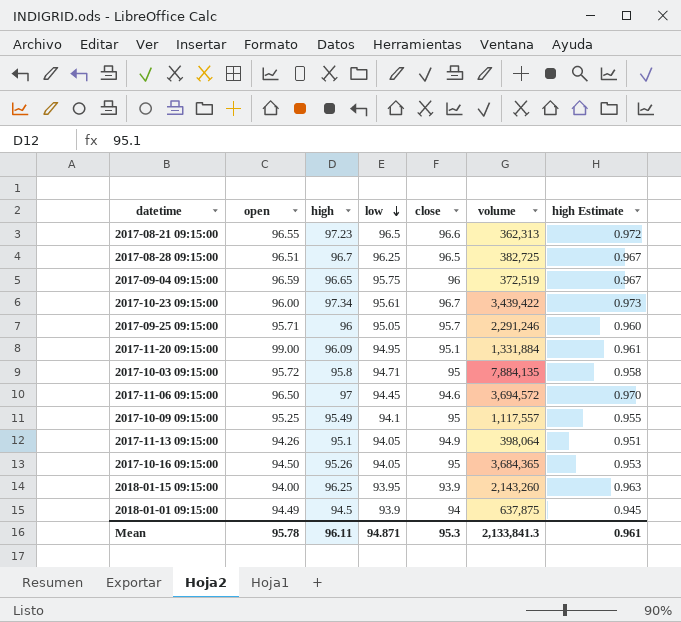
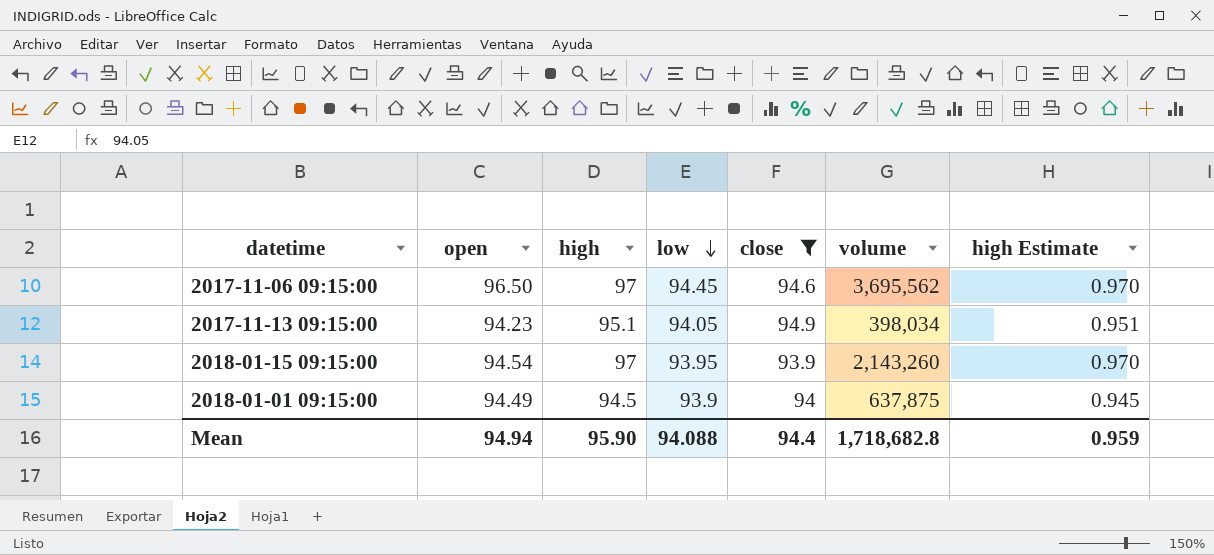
filter: none -> close <= 94.9
2017-11-06 09:15:00 | volume: 3,694,572 -> 3,695,562
2017-11-13 09:15:00 | open: 94.26 -> 94.23
2017-11-13 09:15:00 | volume: 398,064 -> 398,034
2018-01-15 09:15:00 | open: 94.00 -> 94.54
2018-01-15 09:15:00 | high: 96.25 -> 97
2018-01-15 09:15:00 | high Estimate: 0.963 -> 0.970
Mean | open: 95.78 -> 94.94
Mean | high: 96.11 -> 95.90
Mean | low: 94.871 -> 94.088
Mean | close: 95.3 -> 94.4
Mean | volume: 2,133,841.3 -> 1,718,682.8
Mean | high Estimate: 0.961 -> 0.959

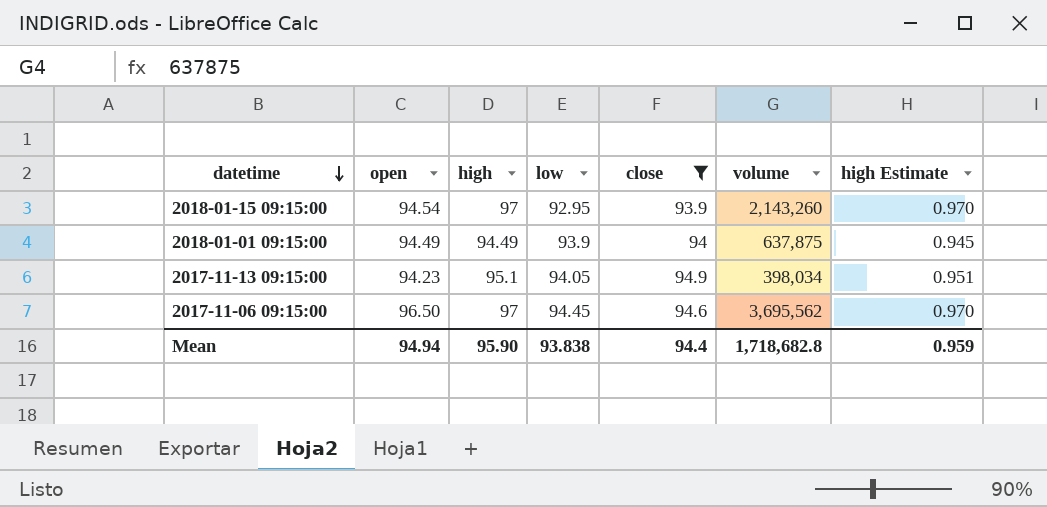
row order: low descending -> datetime descending
2018-01-15 09:15:00 | low: 93.95 -> 92.95
2018-01-01 09:15:00 | high: 94.5 -> 94.49
Mean | low: 94.088 -> 93.838

